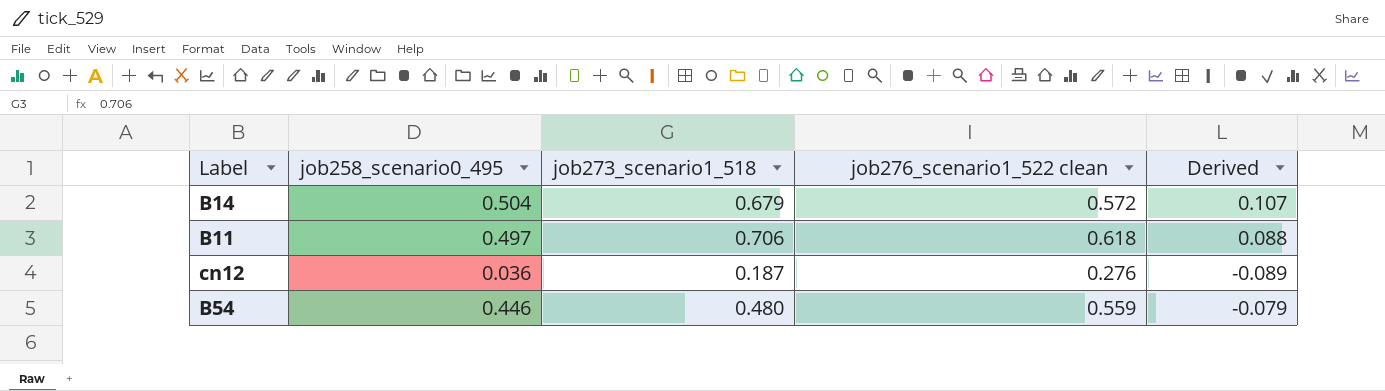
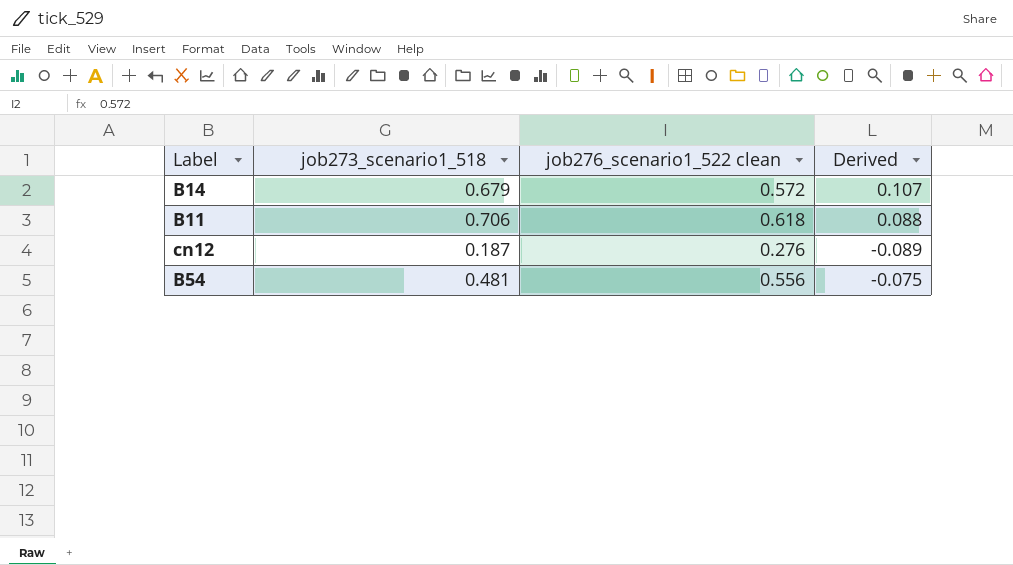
column job258_scenario0_495 | position: 2 -> none
B54 | job273_scenario1_518: 0.480 -> 0.481
B54 | job276_scenario1_522 clean: 0.559 -> 0.556
B54 | Derived: -0.079 -> -0.075

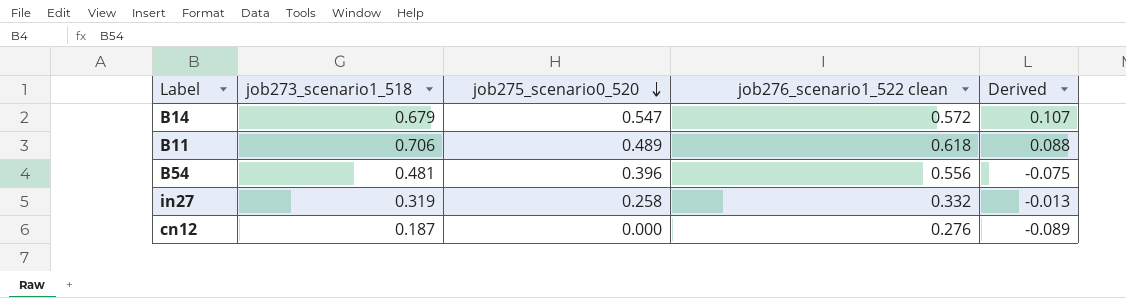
row order: none -> job275_scenario0_520 descending
column job275_scenario0_520 | position: none -> 3
row in27: none -> 0.319 | 0.258 | 0.332 | -0.013

